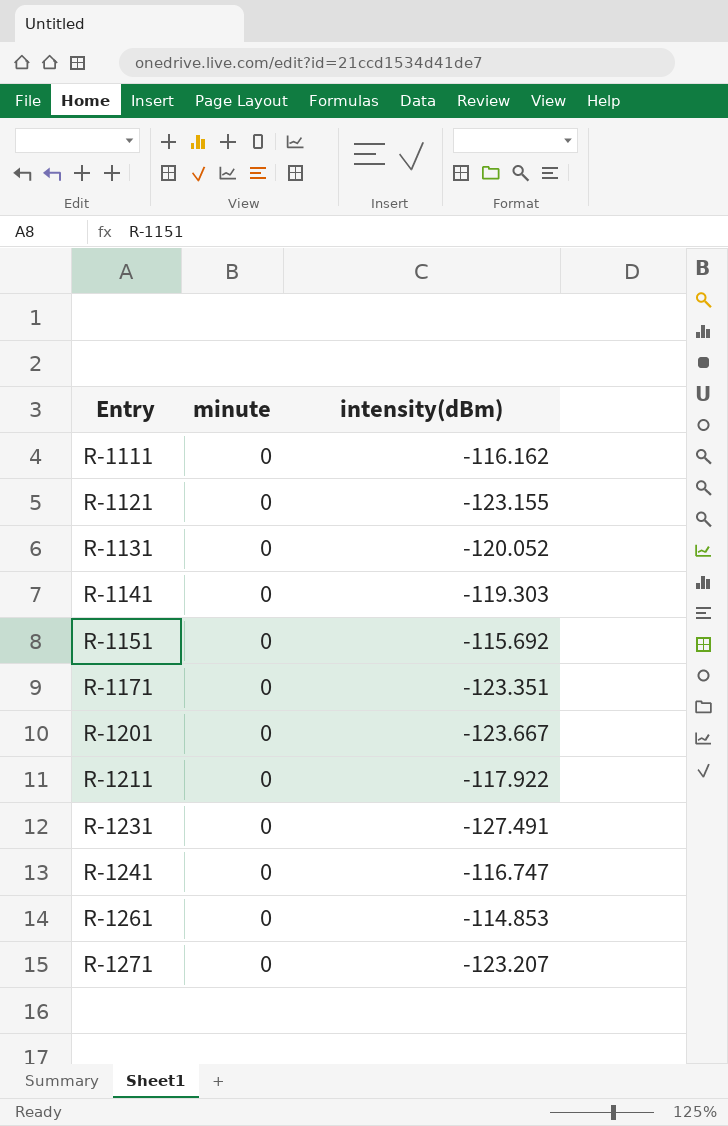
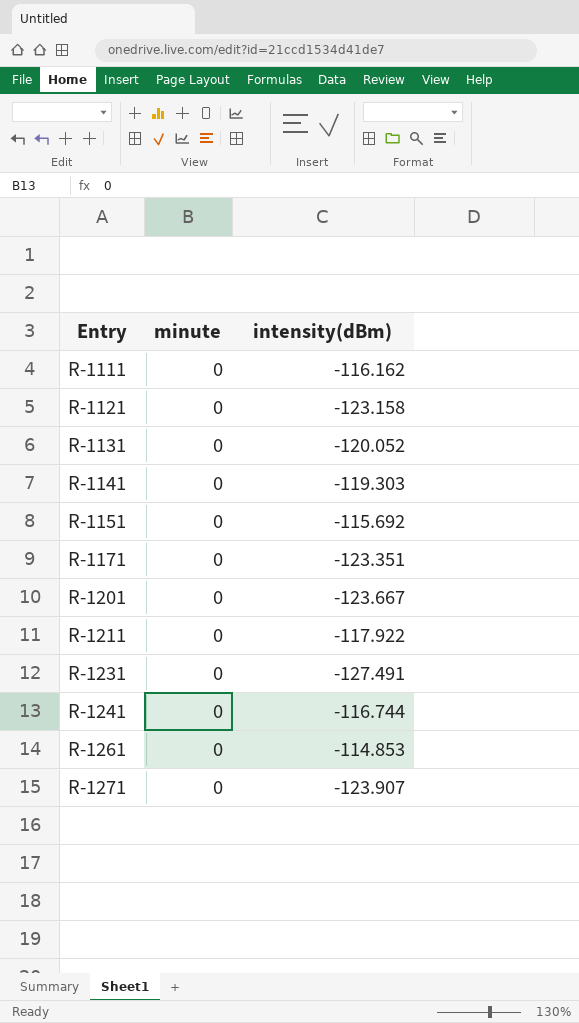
R-1121 | intensity(dBm): -123.155 -> -123.158
R-1241 | intensity(dBm): -116.747 -> -116.744
R-1271 | intensity(dBm): -123.207 -> -123.907

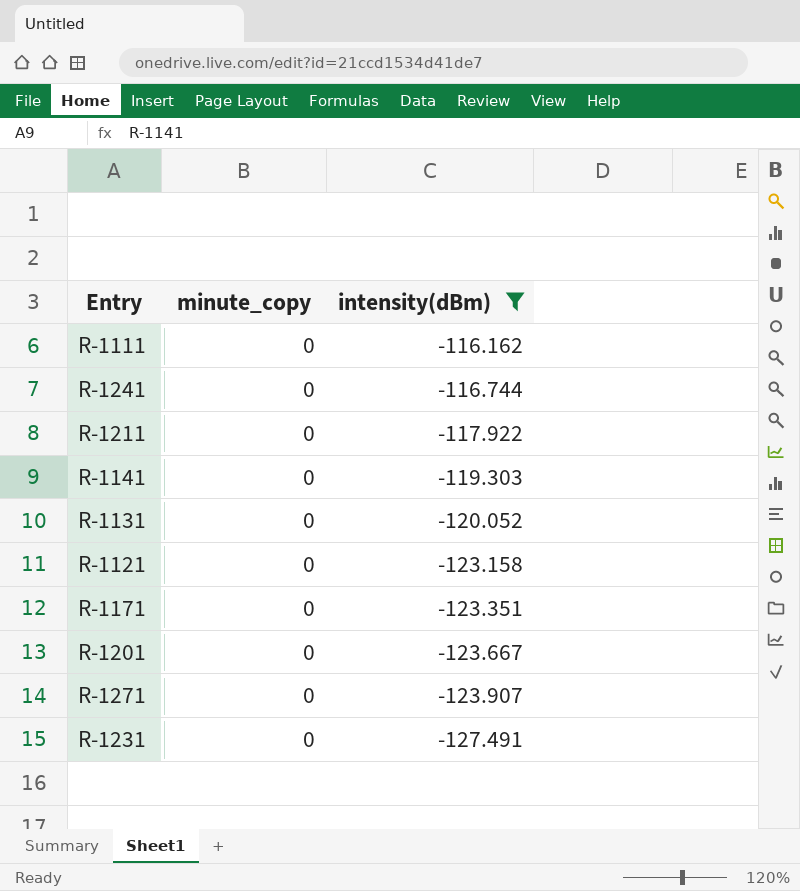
filter: none -> intensity(dBm) <= -116.162
row order: Entry ascending -> intensity(dBm) descending
column name: minute -> minute_copy

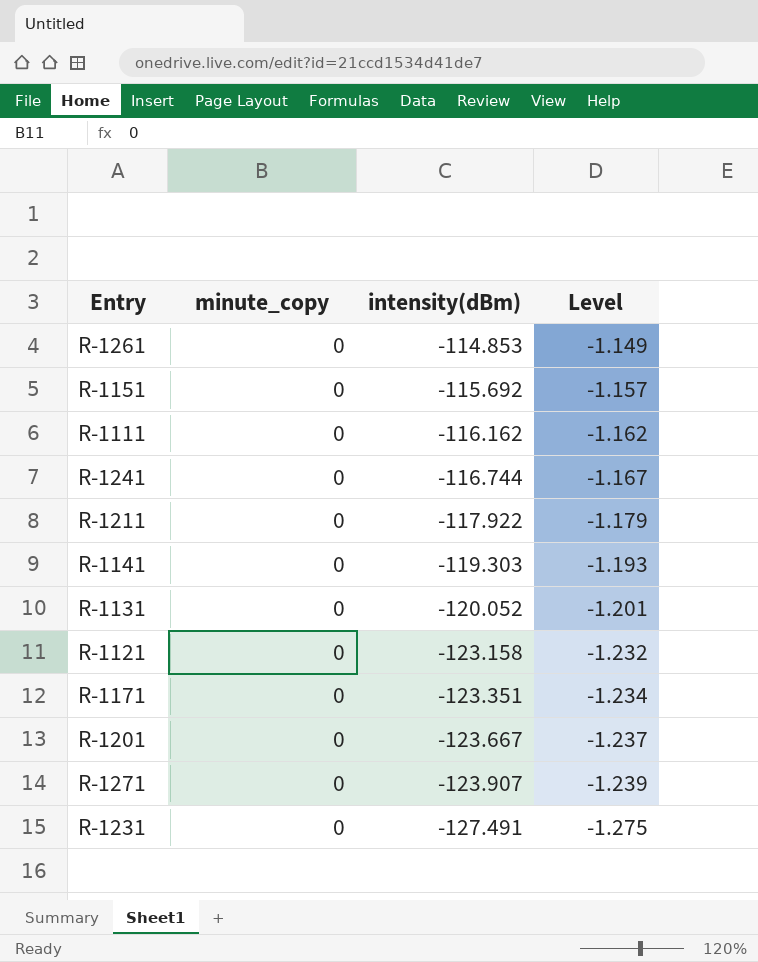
filter: intensity(dBm) <= -116.162 -> none
column Level | formula: none -> [intensity(dBm)] * 0.01

